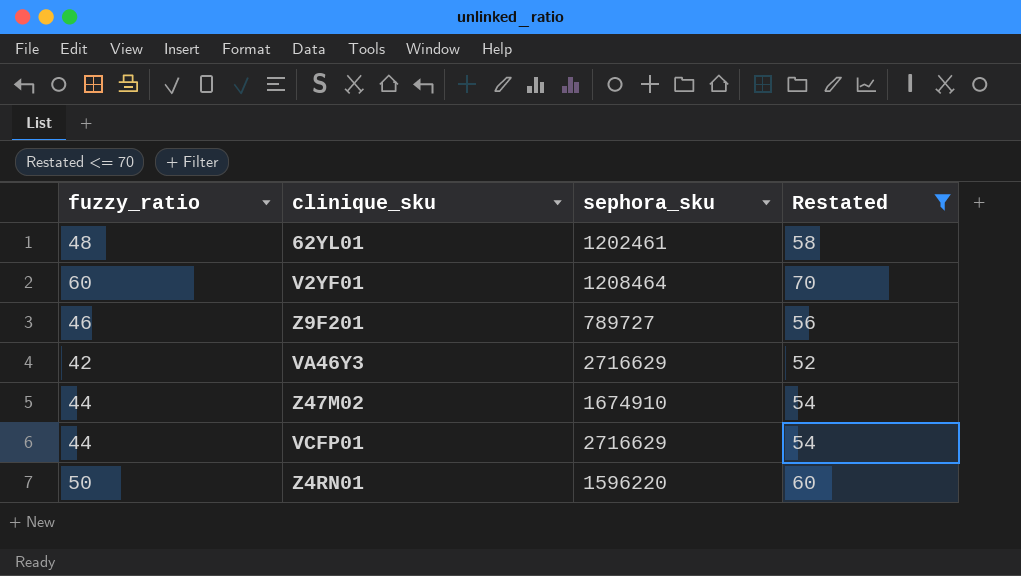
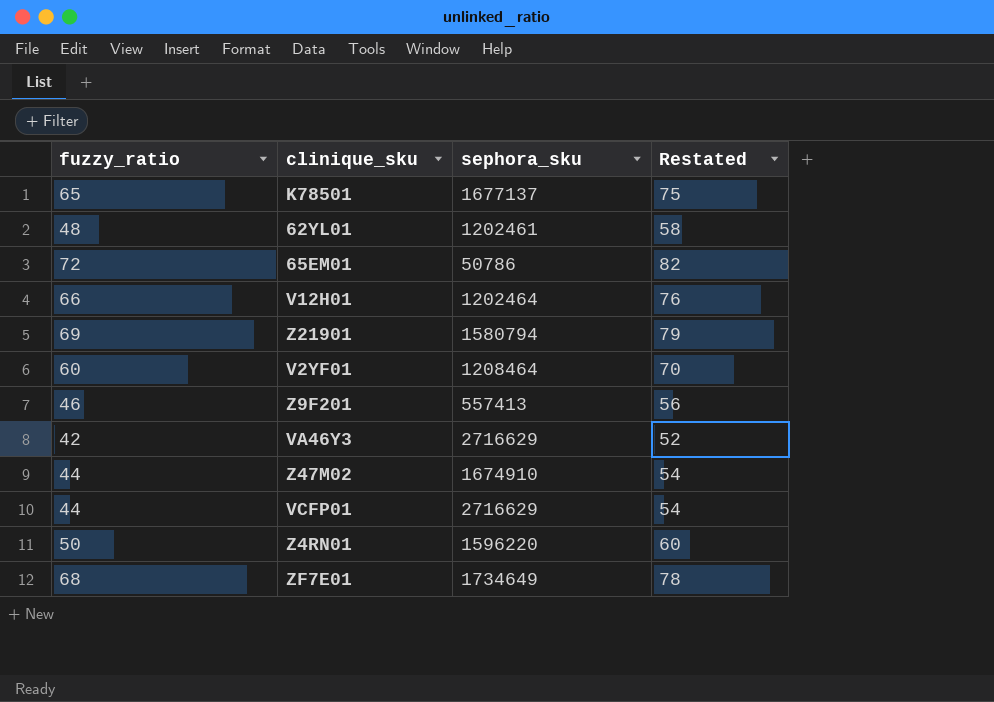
filter: Restated <= 70 -> none
Z9F201 | sephora_sku: 789727 -> 557413

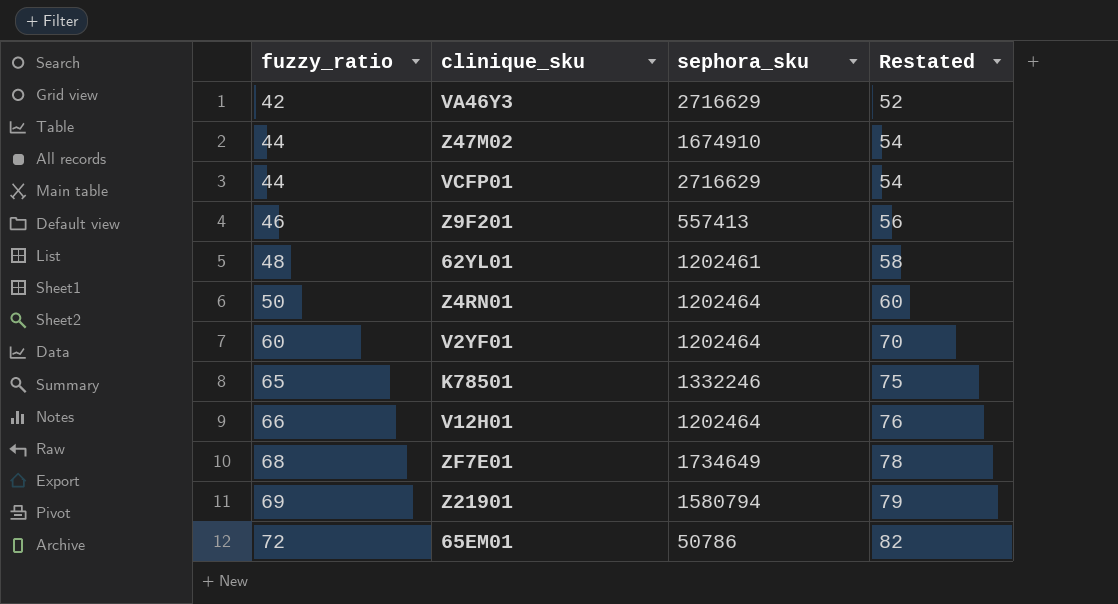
row order: none -> fuzzy_ratio ascending
Z4RN01 | sephora_sku: 1596220 -> 1202464
V2YF01 | sephora_sku: 1208464 -> 1202464
K78501 | sephora_sku: 1677137 -> 1332246

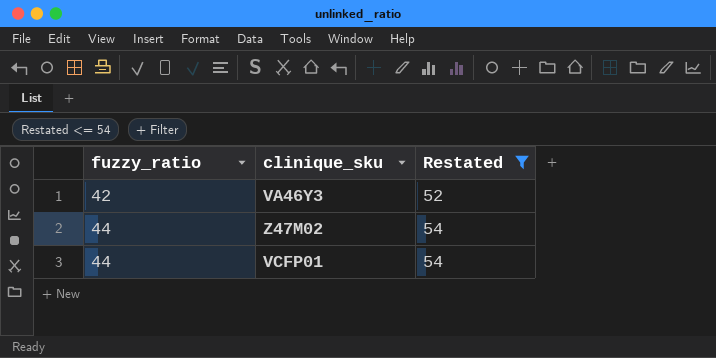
filter: none -> Restated <= 54
column sephora_sku | position: 3 -> none

